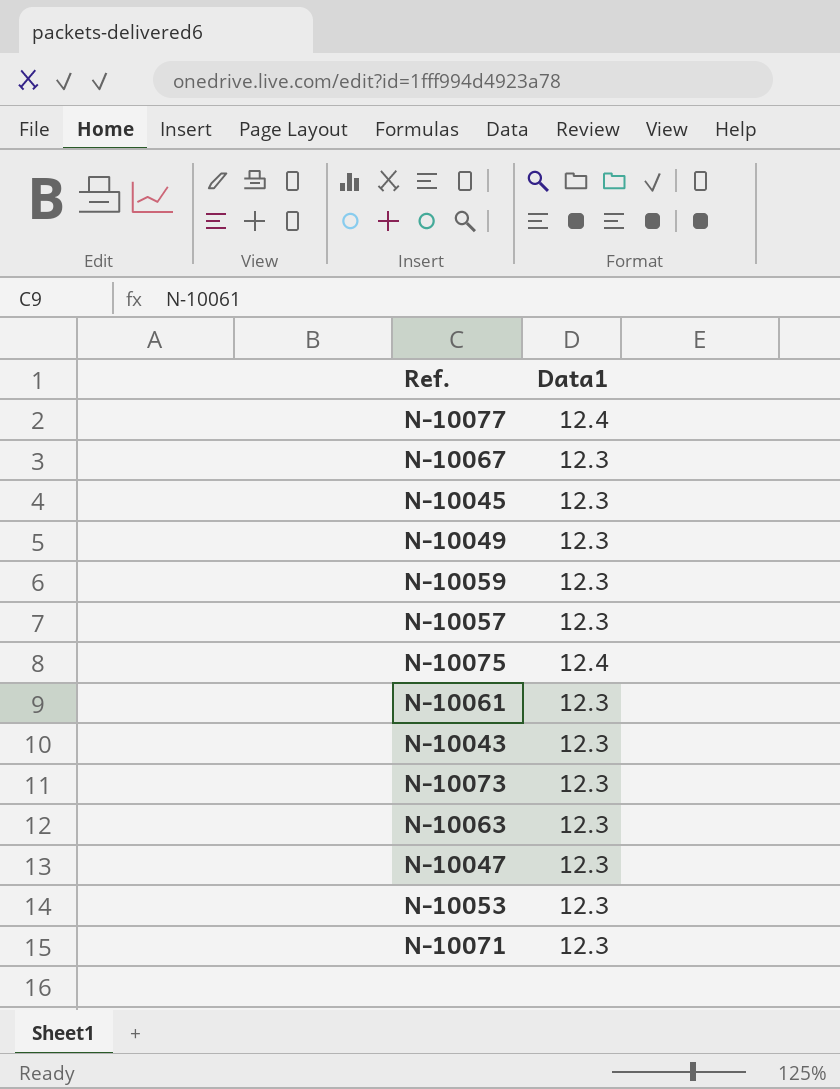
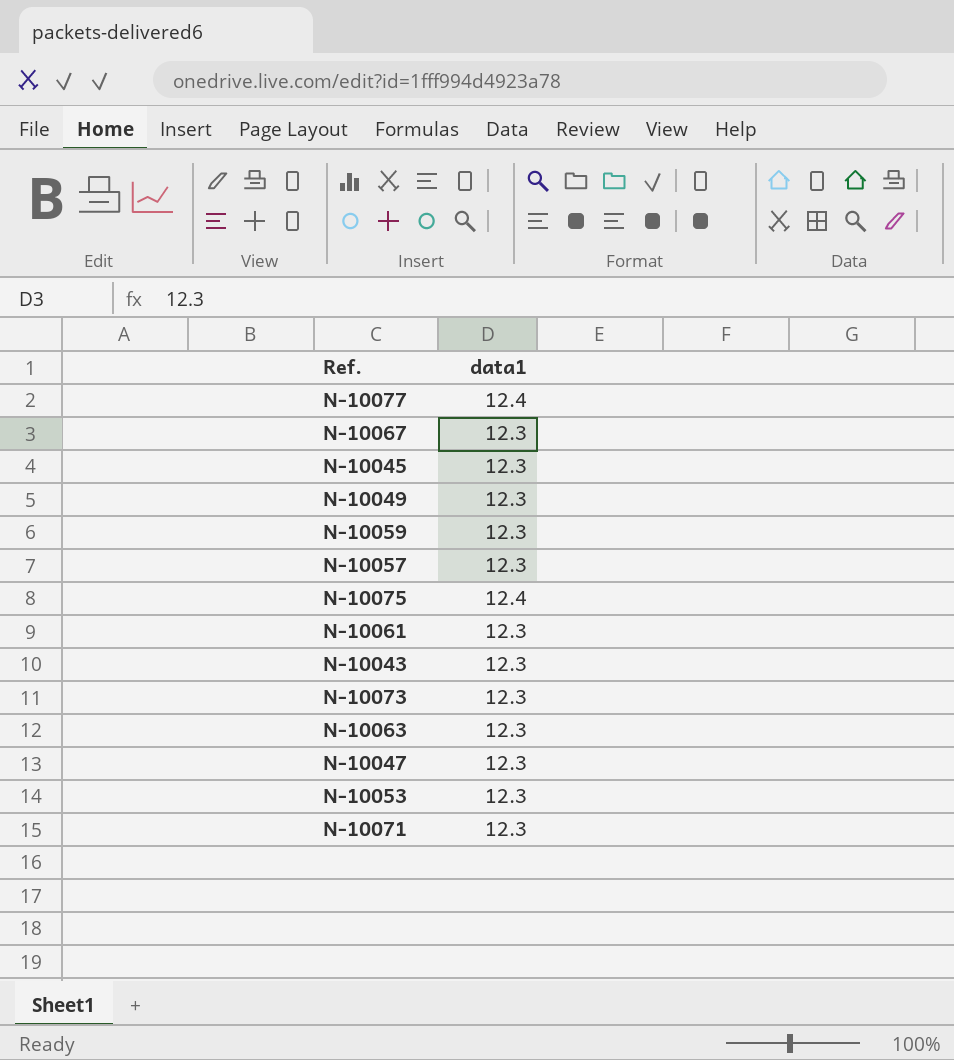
column name: Data1 -> data1

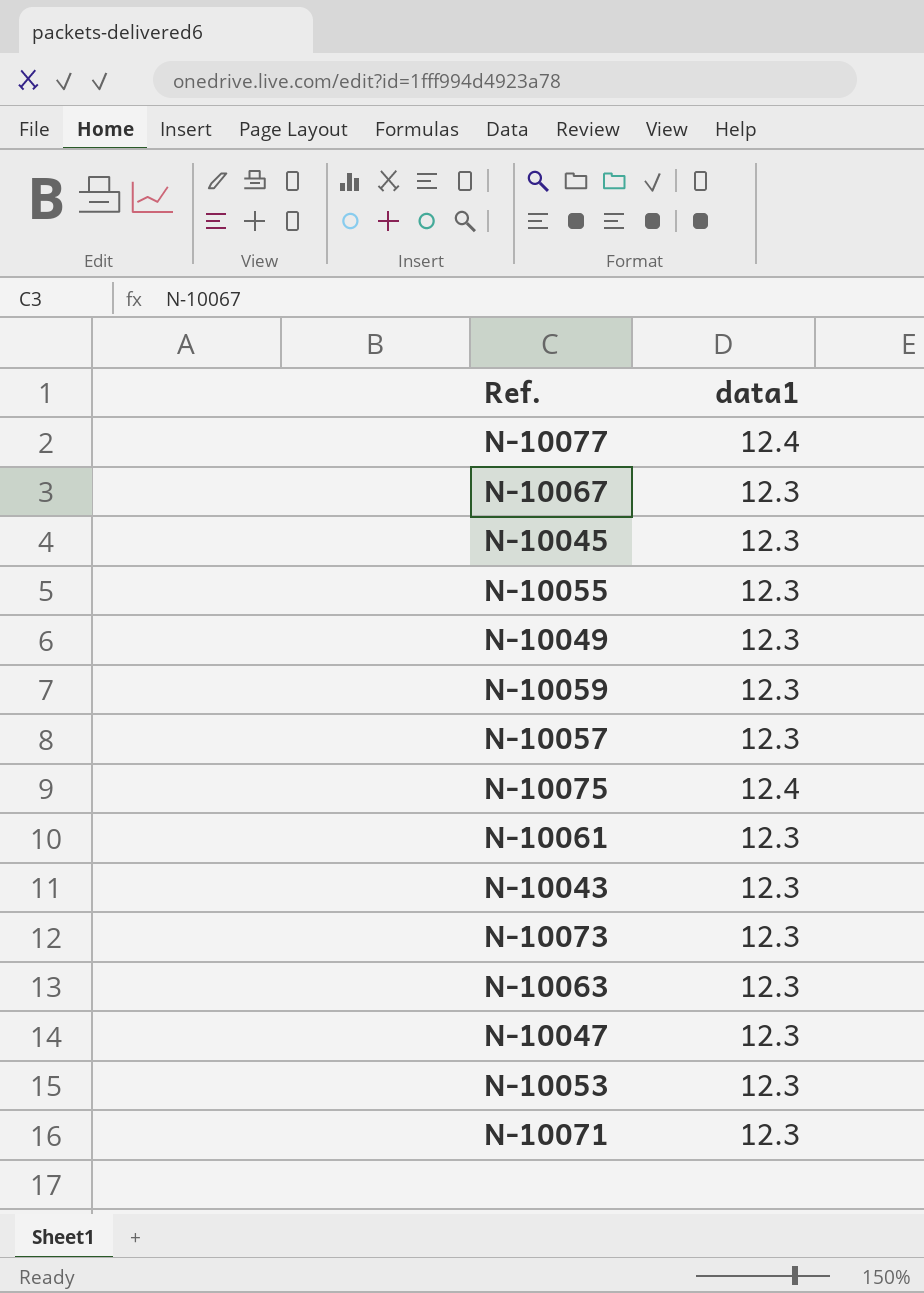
row N-10055: none -> 12.3

